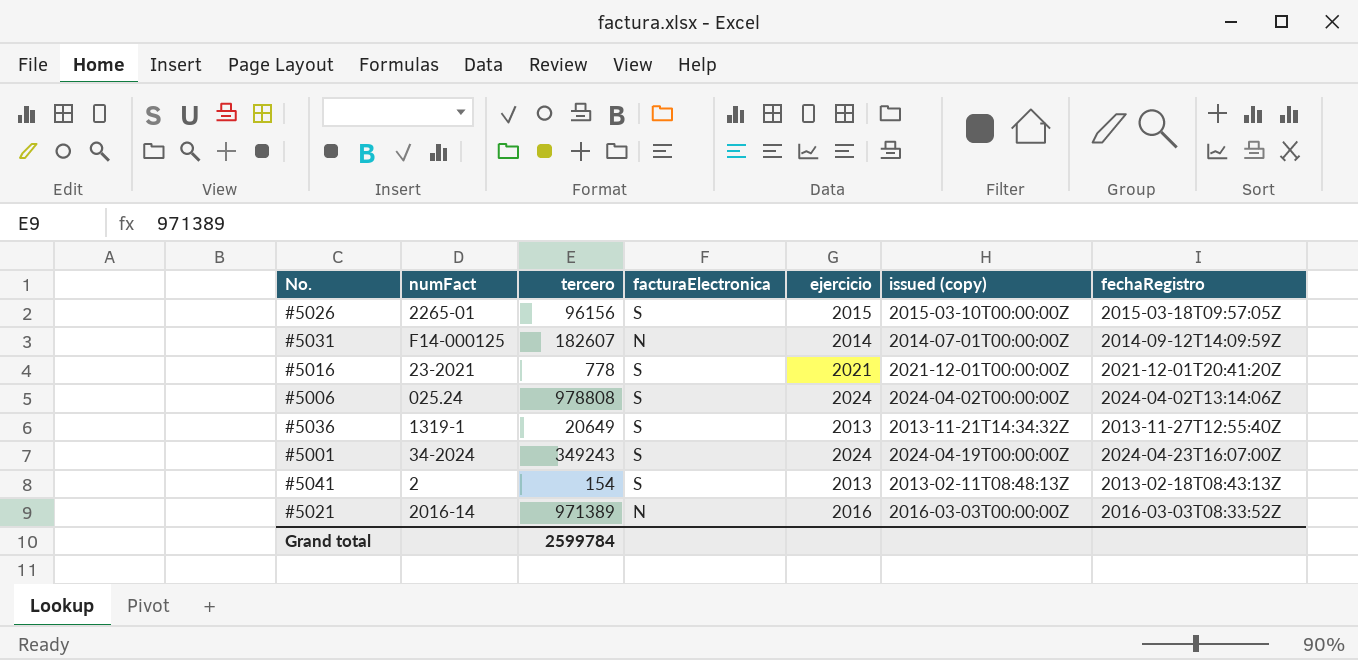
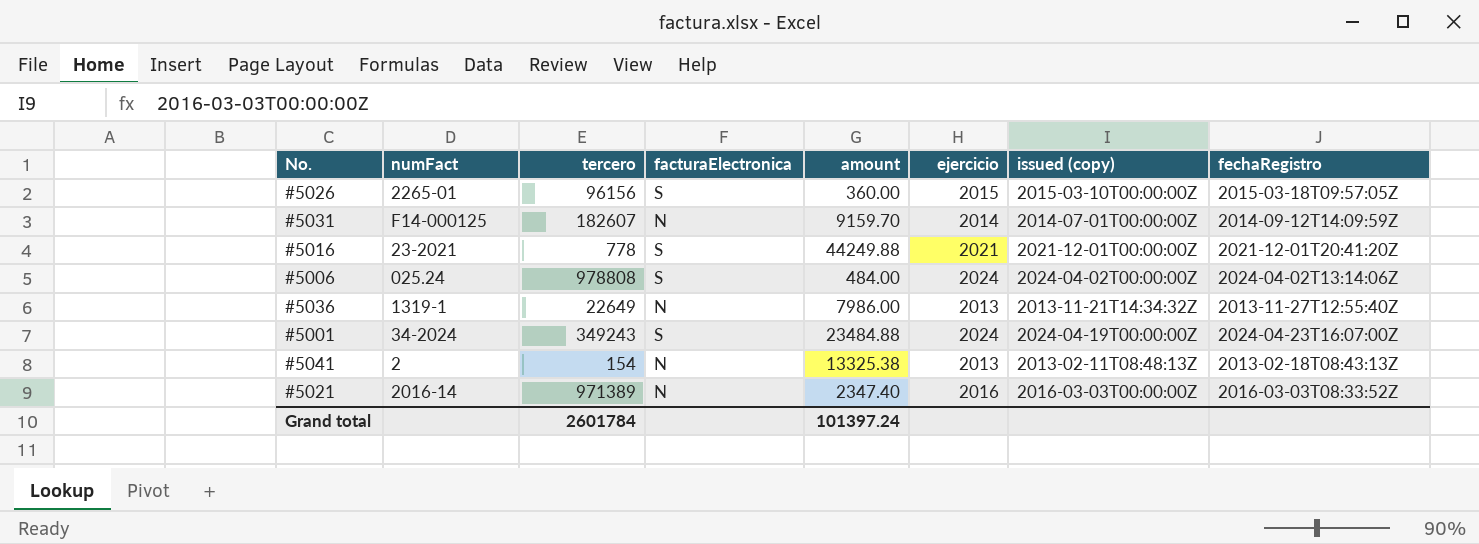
column amount | position: none -> 5
#5036 | tercero: 20649 -> 22649
#5036 | facturaElectronica: S -> N
#5041 | facturaElectronica: S -> N
Grand total | tercero: 2599784 -> 2601784

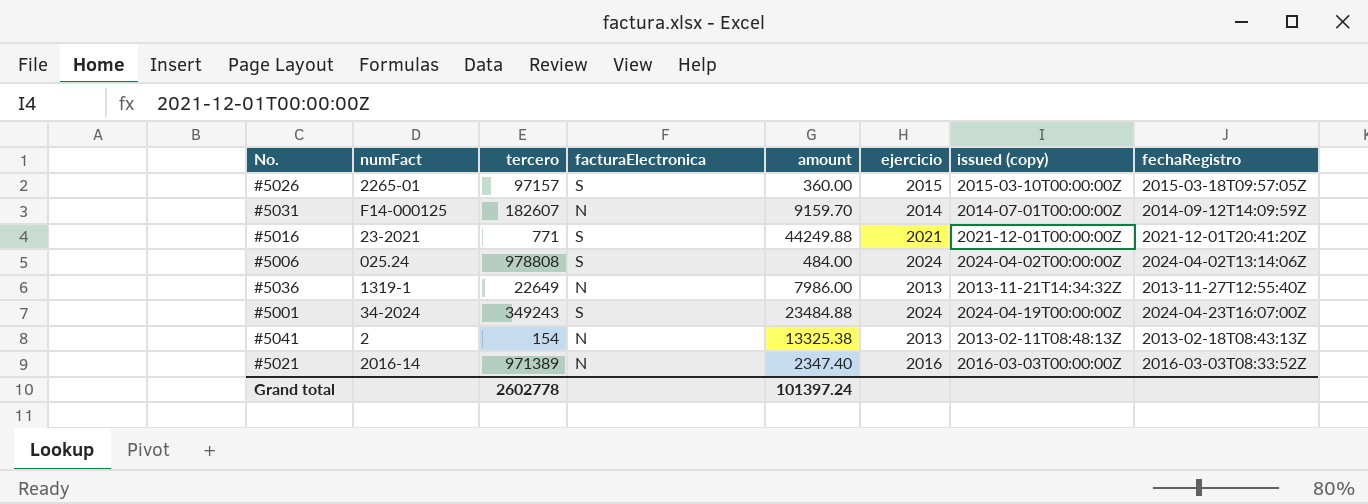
#5026 | tercero: 96156 -> 97157
#5016 | tercero: 778 -> 771
Grand total | tercero: 2601784 -> 2602778

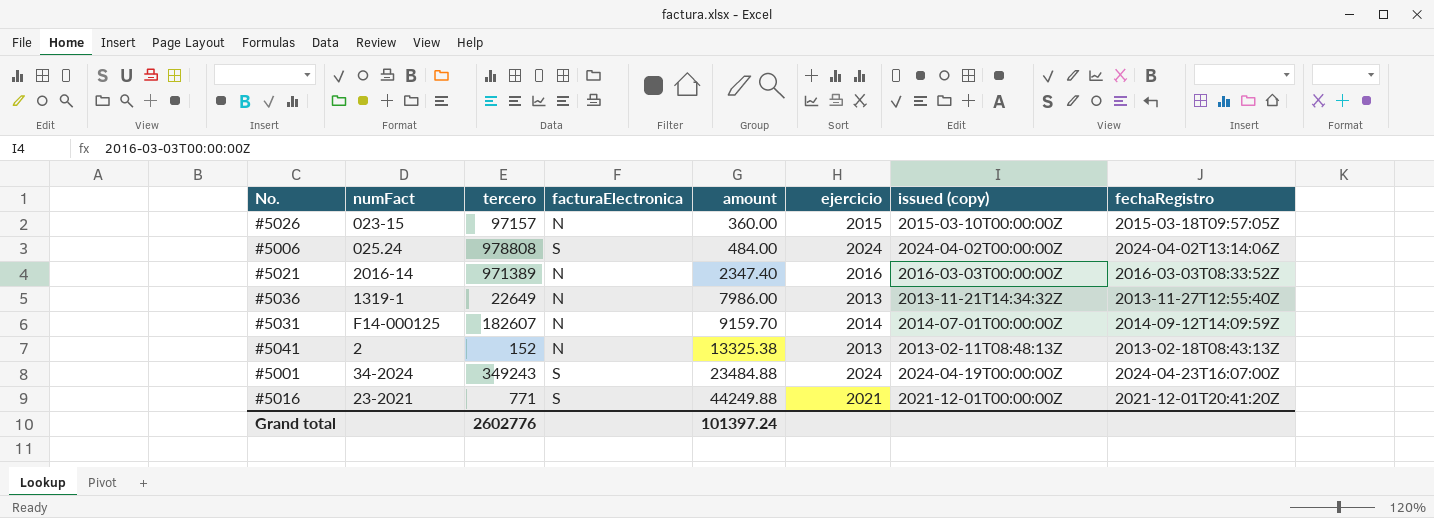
row order: none -> amount ascending
#5026 | numFact: 2265-01 -> 023-15
#5026 | facturaElectronica: S -> N
#5041 | tercero: 154 -> 152
Grand total | tercero: 2602778 -> 2602776

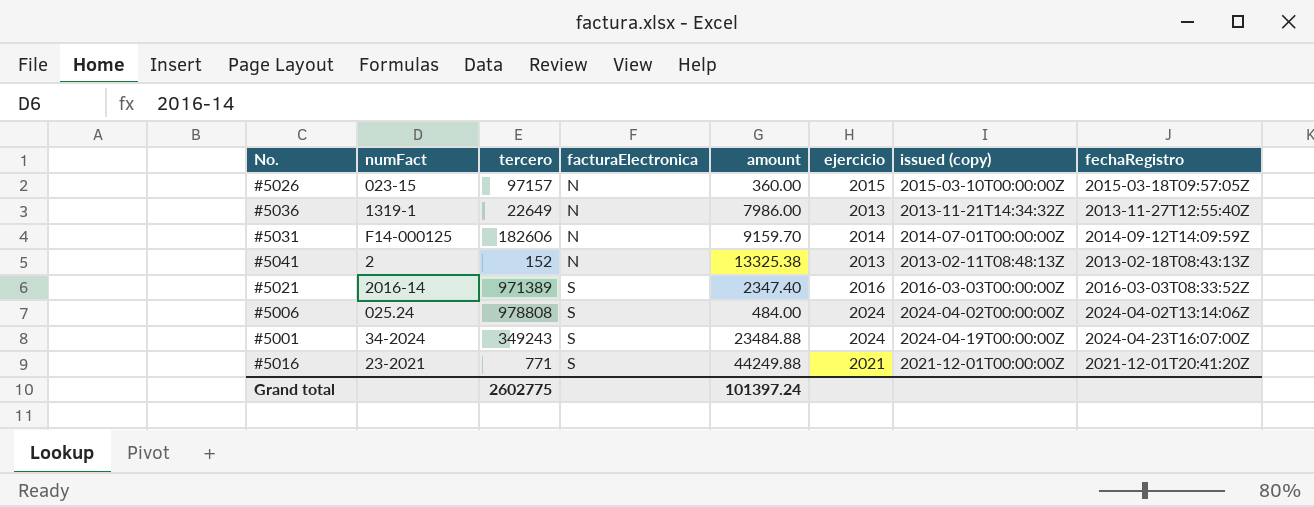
row order: amount ascending -> facturaElectronica ascending
#5031 | tercero: 182607 -> 182606
#5021 | facturaElectronica: N -> S
Grand total | tercero: 2602776 -> 2602775

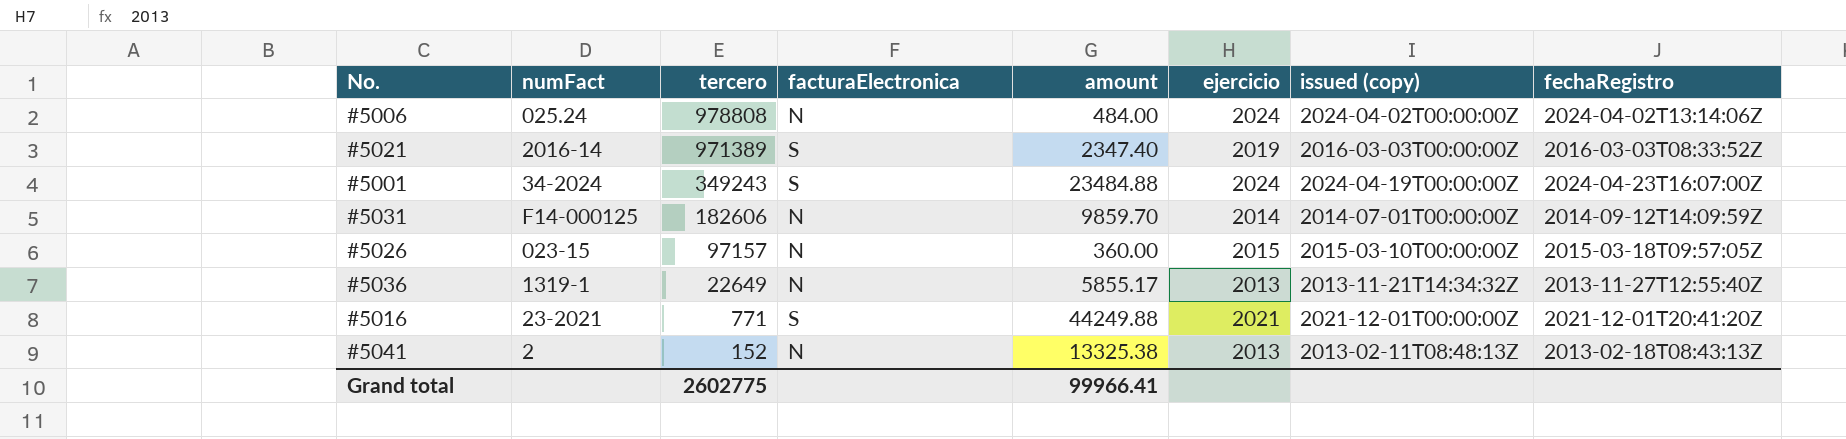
row order: facturaElectronica ascending -> tercero descending
#5006 | facturaElectronica: S -> N
#5021 | ejercicio: 2016 -> 2019
#5031 | amount: 9159.70 -> 9859.70
#5036 | amount: 7986.00 -> 5855.17
Grand total | amount: 101397.24 -> 99966.41

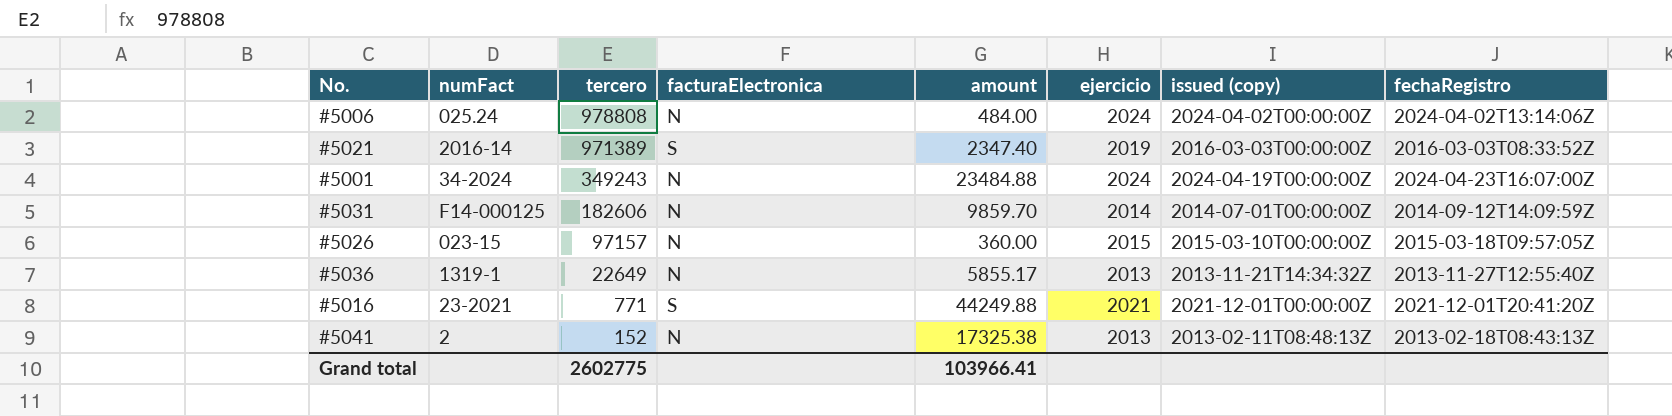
#5001 | facturaElectronica: S -> N
#5041 | amount: 13325.38 -> 17325.38
Grand total | amount: 99966.41 -> 103966.41

